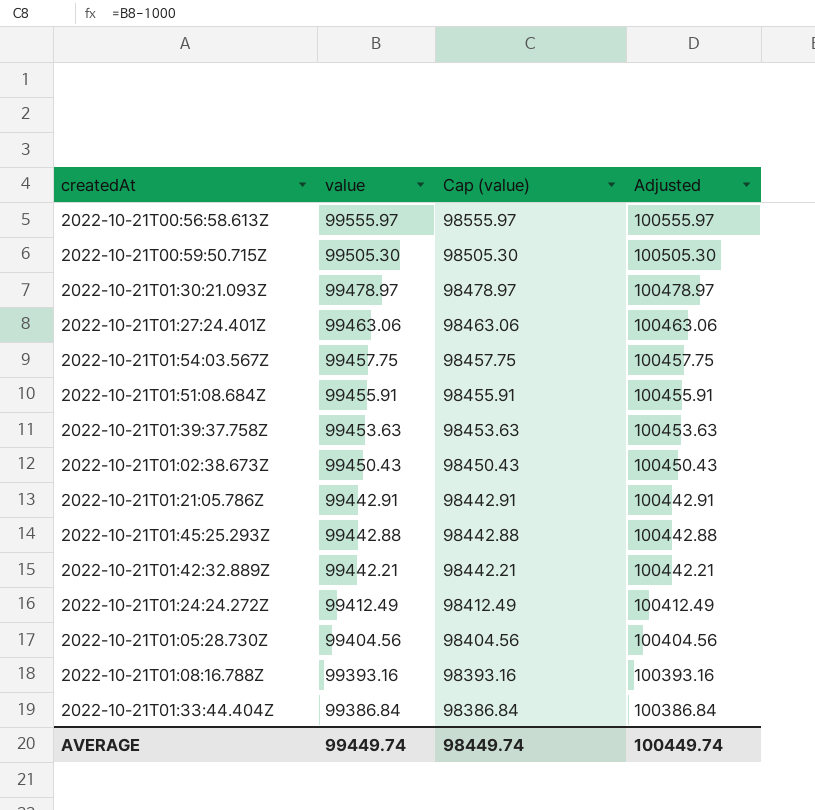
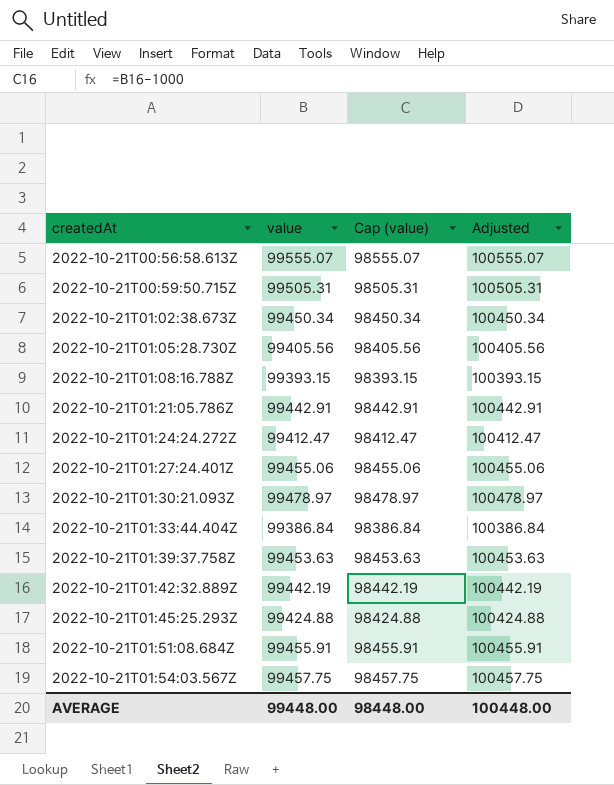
row order: value descending -> createdAt ascending
2022-10-21T00:56:58.613Z | value: 99555.97 -> 99555.07
2022-10-21T00:56:58.613Z | Cap (value): 98555.97 -> 98555.07
2022-10-21T00:56:58.613Z | Adjusted: 100555.97 -> 100555.07
2022-10-21T00:59:50.715Z | value: 99505.30 -> 99505.31
2022-10-21T00:59:50.715Z | Cap (value): 98505.30 -> 98505.31
2022-10-21T00:59:50.715Z | Adjusted: 100505.30 -> 100505.31
2022-10-21T01:02:38.673Z | value: 99450.43 -> 99450.34
2022-10-21T01:02:38.673Z | Cap (value): 98450.43 -> 98450.34
2022-10-21T01:02:38.673Z | Adjusted: 100450.43 -> 100450.34
2022-10-21T01:05:28.730Z | value: 99404.56 -> 99405.56
2022-10-21T01:05:28.730Z | Cap (value): 98404.56 -> 98405.56
2022-10-21T01:05:28.730Z | Adjusted: 100404.56 -> 100405.56
2022-10-21T01:08:16.788Z | value: 99393.16 -> 99393.15
2022-10-21T01:08:16.788Z | Cap (value): 98393.16 -> 98393.15
2022-10-21T01:08:16.788Z | Adjusted: 100393.16 -> 100393.15
2022-10-21T01:24:24.272Z | value: 99412.49 -> 99412.47
2022-10-21T01:24:24.272Z | Cap (value): 98412.49 -> 98412.47
2022-10-21T01:24:24.272Z | Adjusted: 100412.49 -> 100412.47
2022-10-21T01:27:24.401Z | value: 99463.06 -> 99455.06
2022-10-21T01:27:24.401Z | Cap (value): 98463.06 -> 98455.06
2022-10-21T01:27:24.401Z | Adjusted: 100463.06 -> 100455.06
2022-10-21T01:42:32.889Z | value: 99442.21 -> 99442.19
2022-10-21T01:42:32.889Z | Cap (value): 98442.21 -> 98442.19
2022-10-21T01:42:32.889Z | Adjusted: 100442.21 -> 100442.19
2022-10-21T01:45:25.293Z | value: 99442.88 -> 99424.88
2022-10-21T01:45:25.293Z | Cap (value): 98442.88 -> 98424.88
2022-10-21T01:45:25.293Z | Adjusted: 100442.88 -> 100424.88
AVERAGE | value: 99449.74 -> 99448.00
AVERAGE | Cap (value): 98449.74 -> 98448.00
AVERAGE | Adjusted: 100449.74 -> 100448.00

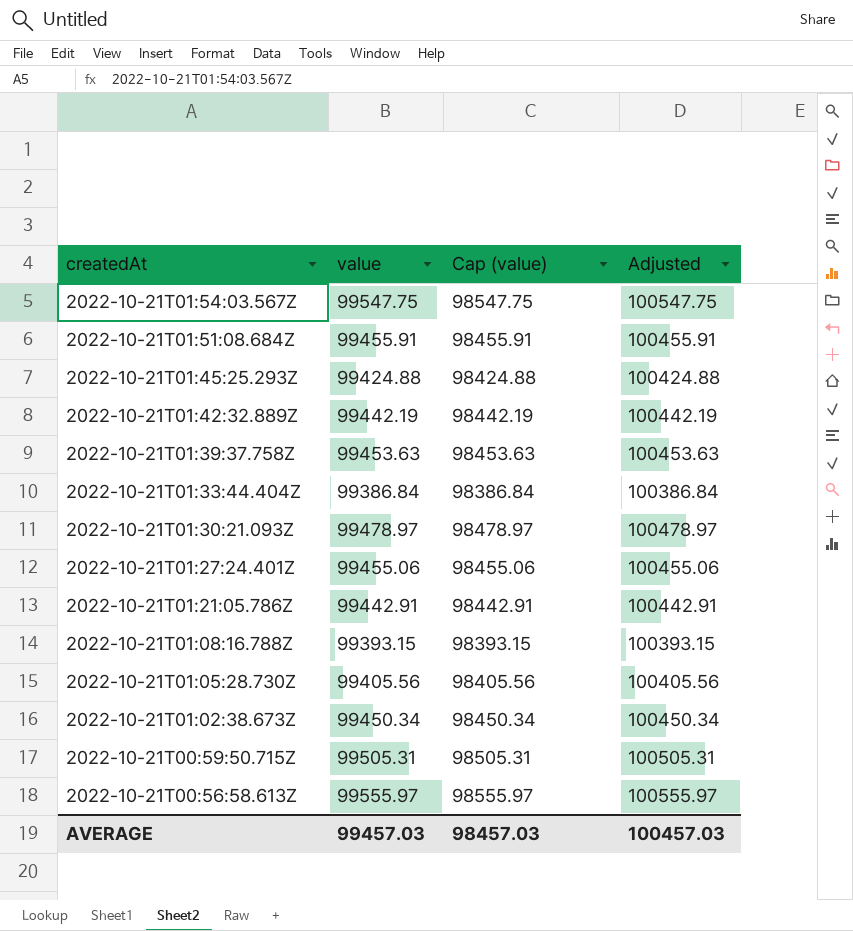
row order: createdAt ascending -> createdAt descending
row 2022-10-21T01:24:24.272Z: 99412.47 | 98412.47 | 100412.47 -> none
2022-10-21T01:54:03.567Z | value: 99457.75 -> 99547.75
2022-10-21T01:54:03.567Z | Cap (value): 98457.75 -> 98547.75
2022-10-21T01:54:03.567Z | Adjusted: 100457.75 -> 100547.75
2022-10-21T00:56:58.613Z | value: 99555.07 -> 99555.97
2022-10-21T00:56:58.613Z | Cap (value): 98555.07 -> 98555.97
2022-10-21T00:56:58.613Z | Adjusted: 100555.07 -> 100555.97
AVERAGE | value: 99448.00 -> 99457.03
AVERAGE | Cap (value): 98448.00 -> 98457.03
AVERAGE | Adjusted: 100448.00 -> 100457.03

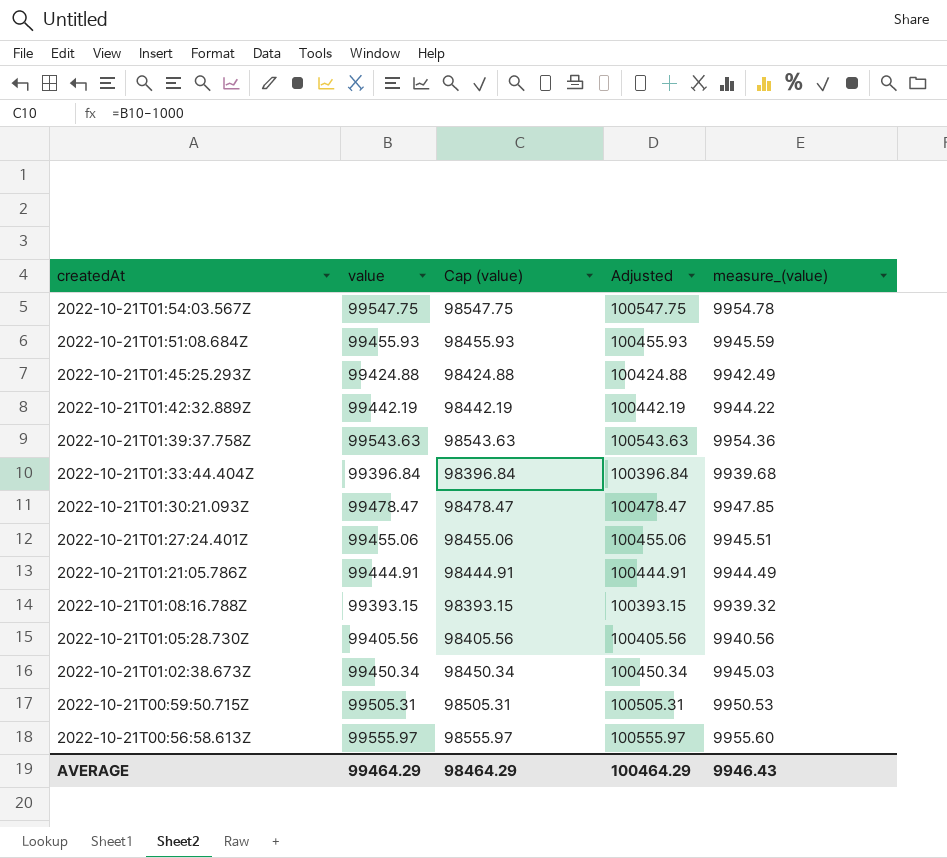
column measure_(value) | formula: none -> [value] * 0.1
2022-10-21T01:51:08.684Z | value: 99455.91 -> 99455.93
2022-10-21T01:51:08.684Z | Cap (value): 98455.91 -> 98455.93
2022-10-21T01:51:08.684Z | Adjusted: 100455.91 -> 100455.93
2022-10-21T01:39:37.758Z | value: 99453.63 -> 99543.63
2022-10-21T01:39:37.758Z | Cap (value): 98453.63 -> 98543.63
2022-10-21T01:39:37.758Z | Adjusted: 100453.63 -> 100543.63
2022-10-21T01:33:44.404Z | value: 99386.84 -> 99396.84
2022-10-21T01:33:44.404Z | Cap (value): 98386.84 -> 98396.84
2022-10-21T01:33:44.404Z | Adjusted: 100386.84 -> 100396.84
2022-10-21T01:30:21.093Z | value: 99478.97 -> 99478.47
2022-10-21T01:30:21.093Z | Cap (value): 98478.97 -> 98478.47
2022-10-21T01:30:21.093Z | Adjusted: 100478.97 -> 100478.47
2022-10-21T01:21:05.786Z | value: 99442.91 -> 99444.91
2022-10-21T01:21:05.786Z | Cap (value): 98442.91 -> 98444.91
2022-10-21T01:21:05.786Z | Adjusted: 100442.91 -> 100444.91
AVERAGE | value: 99457.03 -> 99464.29
AVERAGE | Cap (value): 98457.03 -> 98464.29
AVERAGE | Adjusted: 100457.03 -> 100464.29

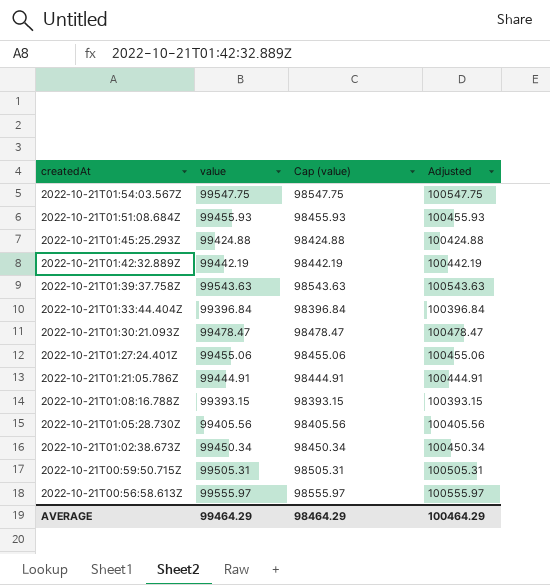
column measure_(value) | formula: [value] * 0.1 -> none

